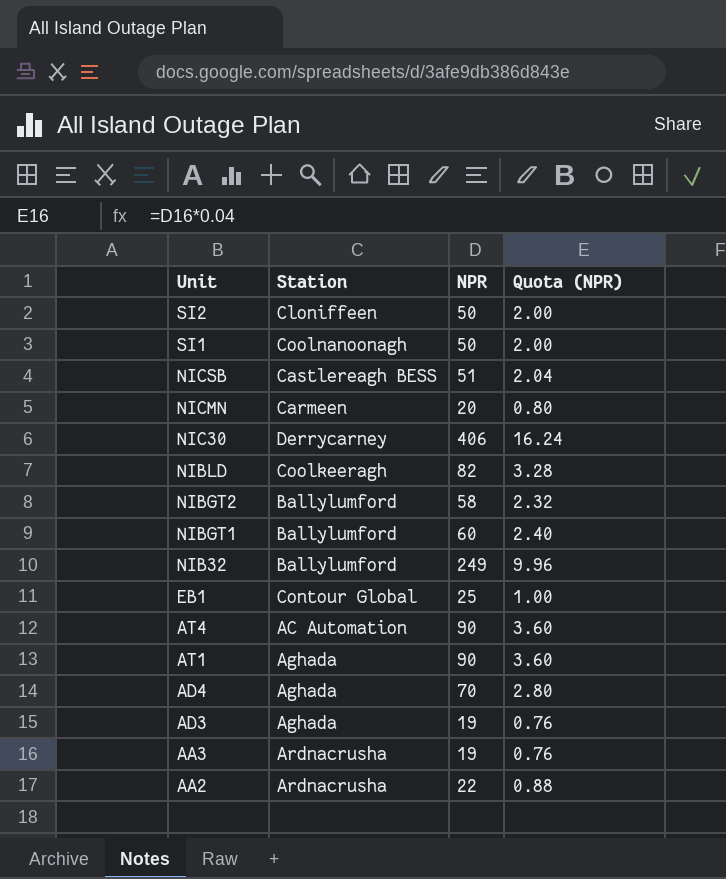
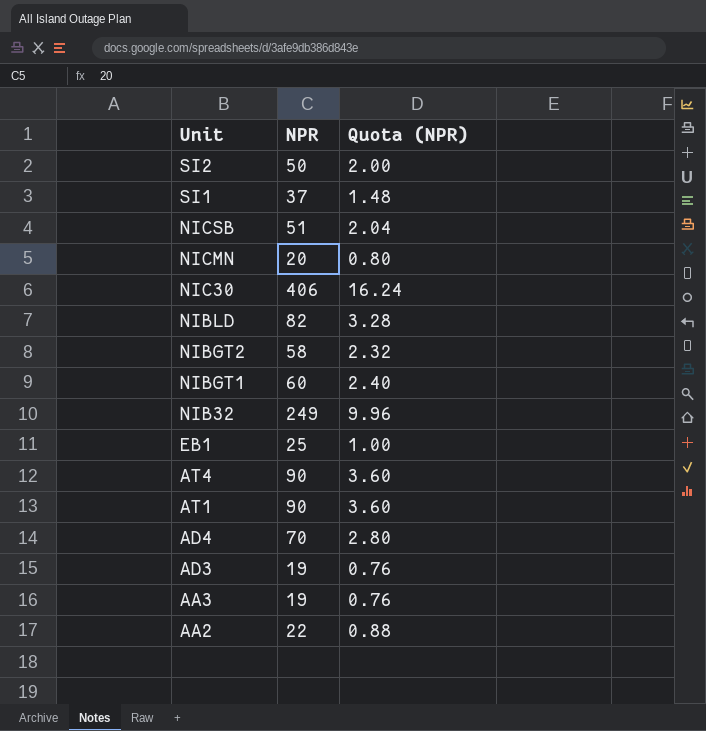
column Station | position: 2 -> none
SI1 | NPR: 50 -> 37
SI1 | Quota (NPR): 2.00 -> 1.48

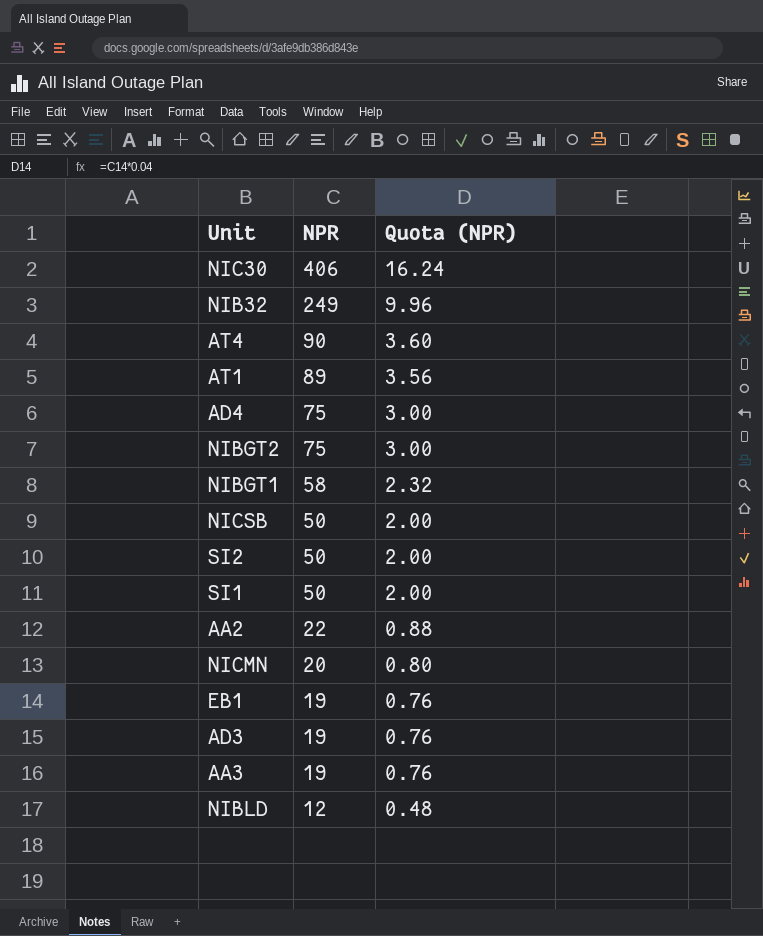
row order: Unit descending -> NPR descending
AT1 | NPR: 90 -> 89
AT1 | Quota (NPR): 3.60 -> 3.56
AD4 | NPR: 70 -> 75
AD4 | Quota (NPR): 2.80 -> 3.00
NIBGT2 | NPR: 58 -> 75
NIBGT2 | Quota (NPR): 2.32 -> 3.00
NIBGT1 | NPR: 60 -> 58
NIBGT1 | Quota (NPR): 2.40 -> 2.32
NICSB | NPR: 51 -> 50
NICSB | Quota (NPR): 2.04 -> 2.00
SI1 | NPR: 37 -> 50
SI1 | Quota (NPR): 1.48 -> 2.00
EB1 | NPR: 25 -> 19
EB1 | Quota (NPR): 1.00 -> 0.76
NIBLD | NPR: 82 -> 12
NIBLD | Quota (NPR): 3.28 -> 0.48

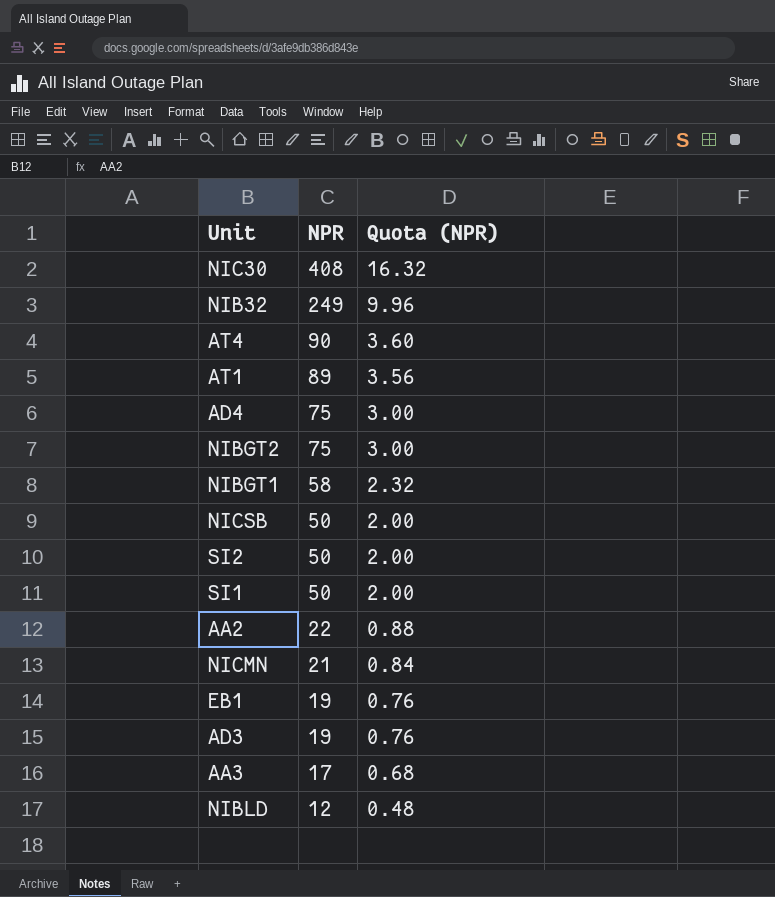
NIC30 | NPR: 406 -> 408
NIC30 | Quota (NPR): 16.24 -> 16.32
NICMN | NPR: 20 -> 21
NICMN | Quota (NPR): 0.80 -> 0.84
AA3 | NPR: 19 -> 17
AA3 | Quota (NPR): 0.76 -> 0.68

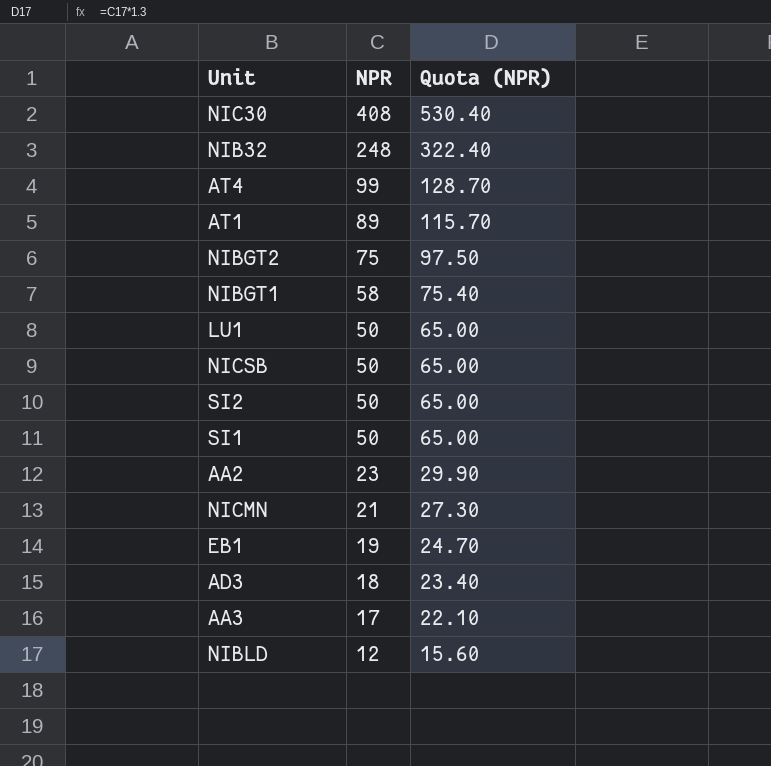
column Quota (NPR) | formula: [NPR] * 0.04 -> [NPR] * 1.3
row AD4: 75 | 3.00 -> none
NIB32 | NPR: 249 -> 248
AT4 | NPR: 90 -> 99
row LU1: none -> 50 | 65.00
AA2 | NPR: 22 -> 23
AD3 | NPR: 19 -> 18

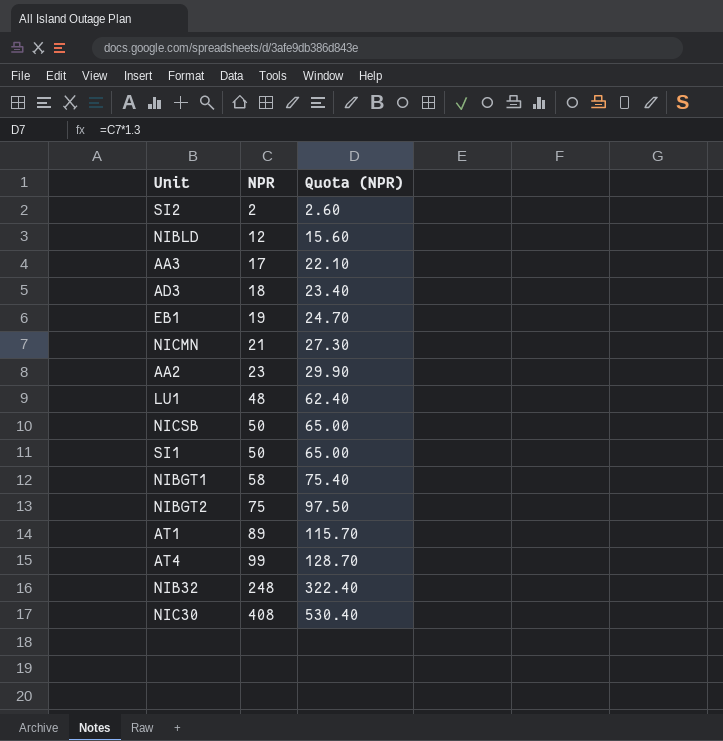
row order: NPR descending -> NPR ascending
SI2 | NPR: 50 -> 2
SI2 | Quota (NPR): 65.00 -> 2.60
LU1 | NPR: 50 -> 48
LU1 | Quota (NPR): 65.00 -> 62.40

